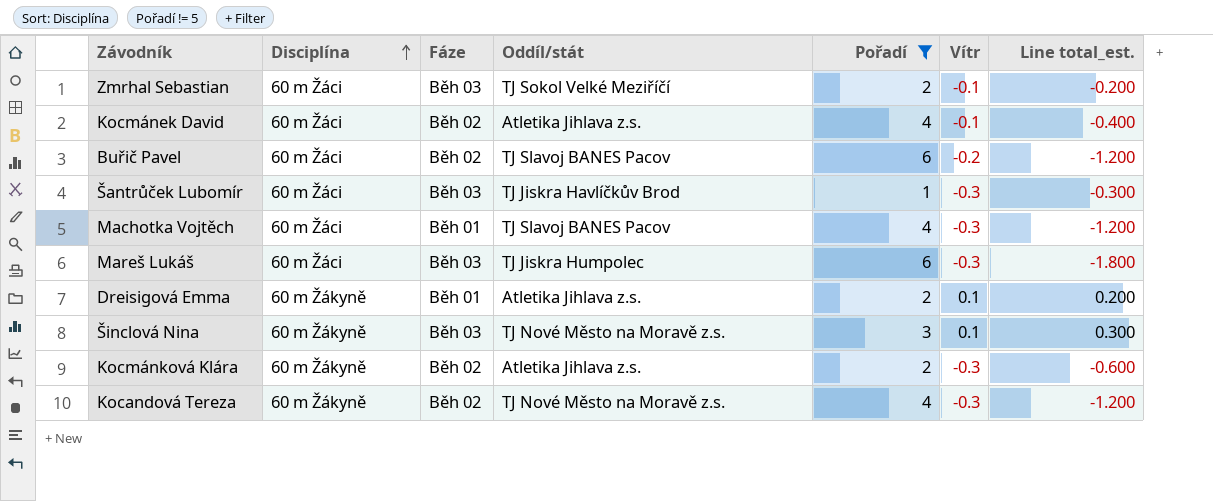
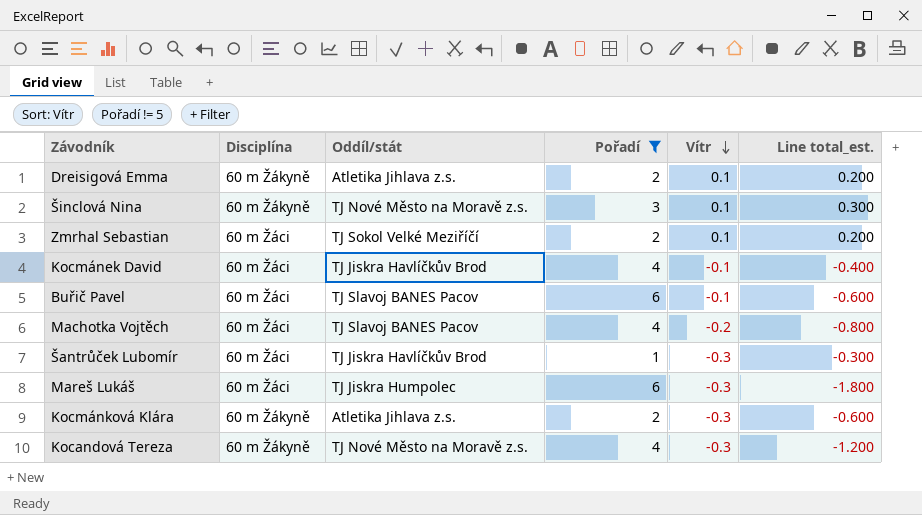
row order: Disciplína ascending -> Vítr descending
column Fáze | position: 3 -> none
Zmrhal Sebastian | Vítr: -0.1 -> 0.1
Zmrhal Sebastian | Line total_est.: -0.200 -> 0.200
Kocmánek David | Oddíl/stát: Atletika Jihlava z.s. -> TJ Jiskra Havlíčkův Brod
Buřič Pavel | Vítr: -0.2 -> -0.1
Buřič Pavel | Line total_est.: -1.200 -> -0.600
Machotka Vojtěch | Vítr: -0.3 -> -0.2
Machotka Vojtěch | Line total_est.: -1.200 -> -0.800

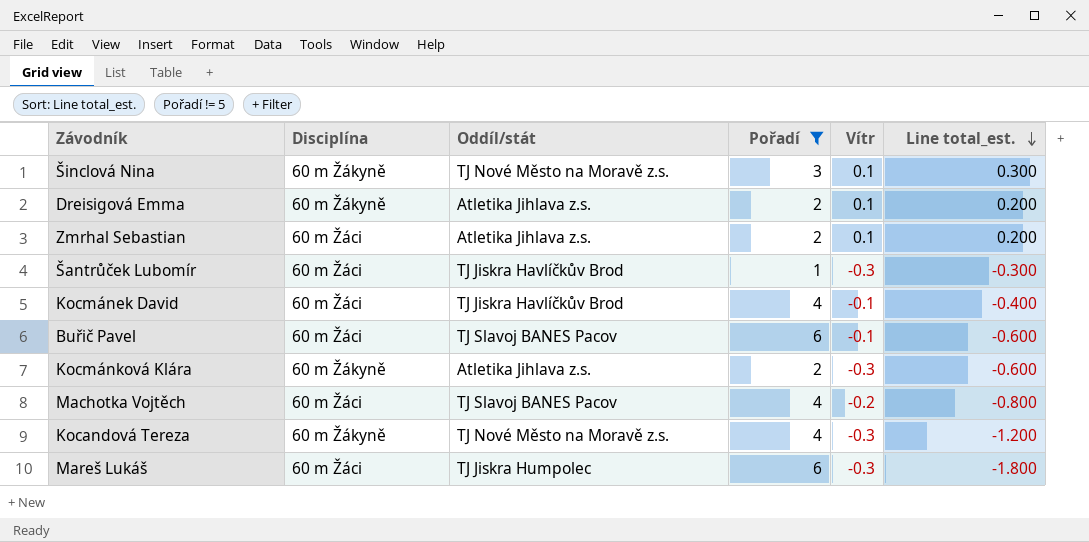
row order: Vítr descending -> Line total_est. descending
Zmrhal Sebastian | Oddíl/stát: TJ Sokol Velké Meziříčí -> Atletika Jihlava z.s.

